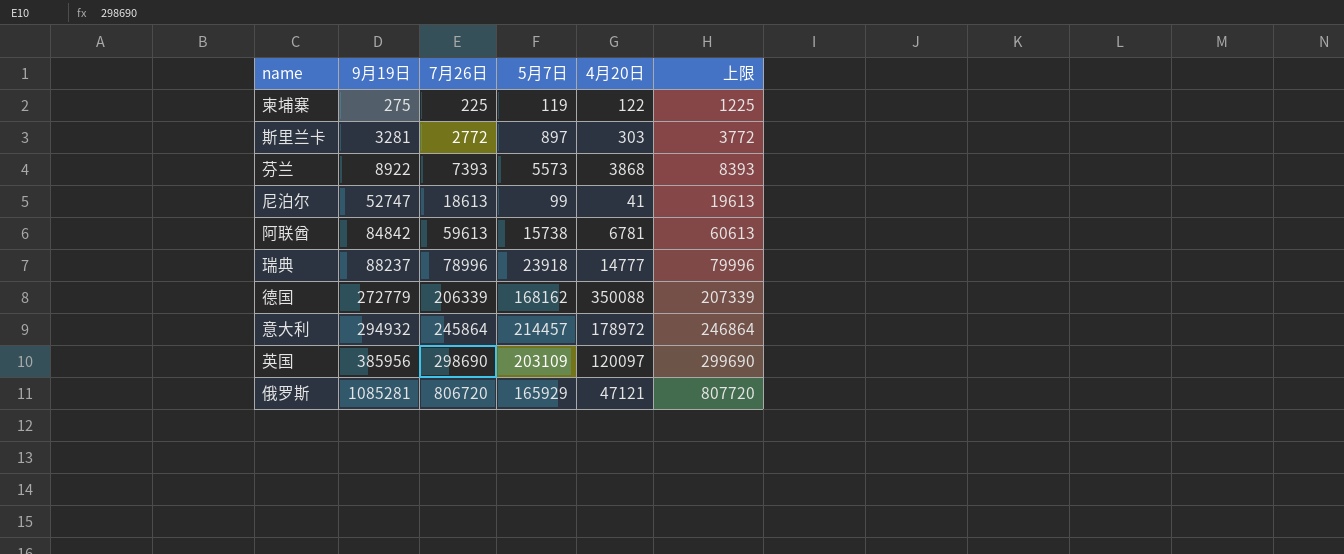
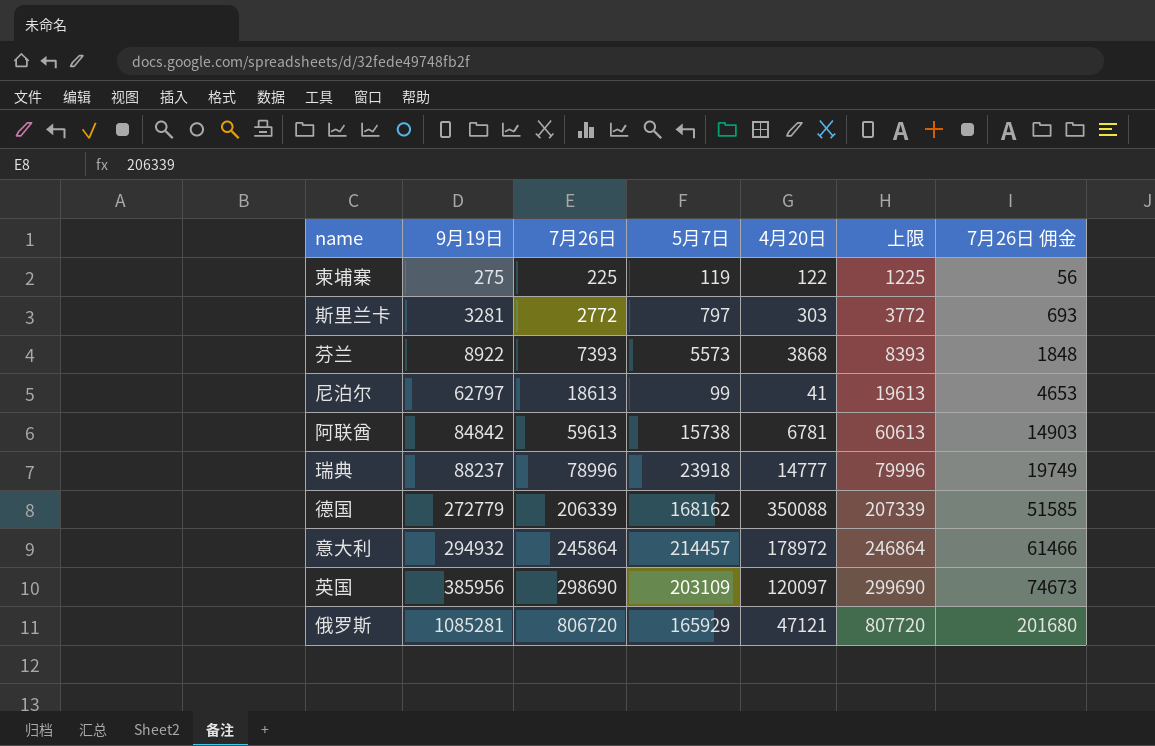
column 7月26日 佣金 | formula: none -> [7月26日] * 0.25
斯里兰卡 | 5月7日: 897 -> 797
尼泊尔 | 9月19日: 52747 -> 62797

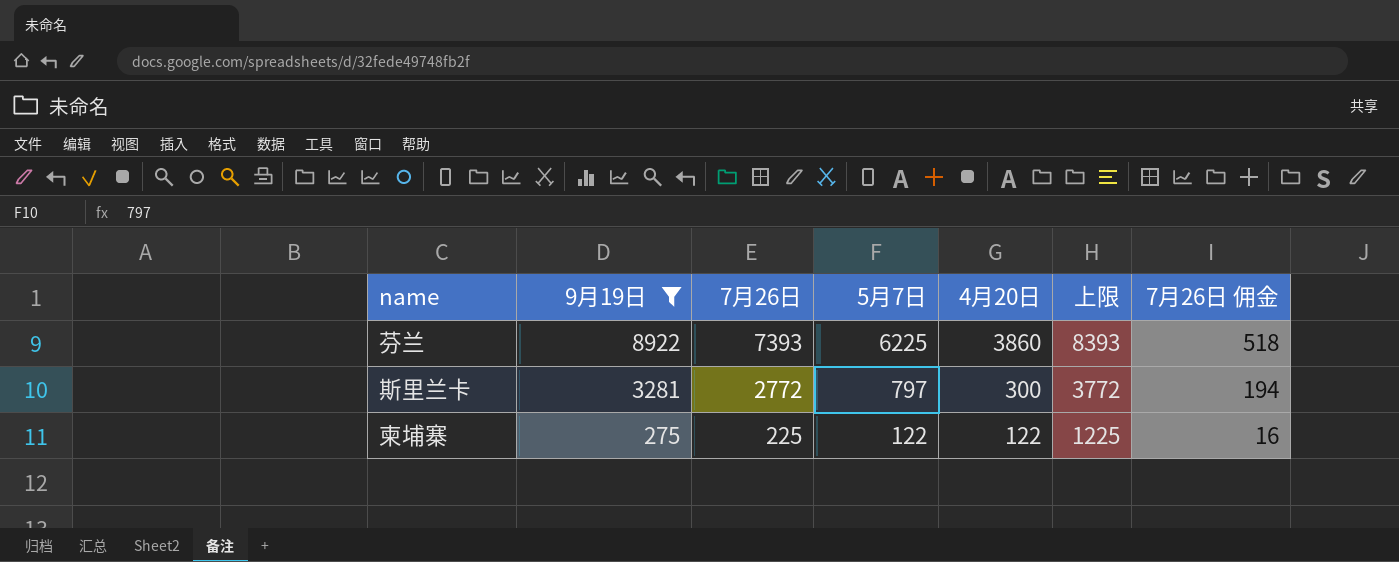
filter: none -> 9月19日 <= 8922
row order: 9月19日 ascending -> 9月19日 descending
column 7月26日 佣金 | formula: [7月26日] * 0.25 -> [7月26日] * 0.07
芬兰 | 5月7日: 5573 -> 6225
芬兰 | 4月20日: 3868 -> 3860
斯里兰卡 | 4月20日: 303 -> 300
柬埔寨 | 5月7日: 119 -> 122

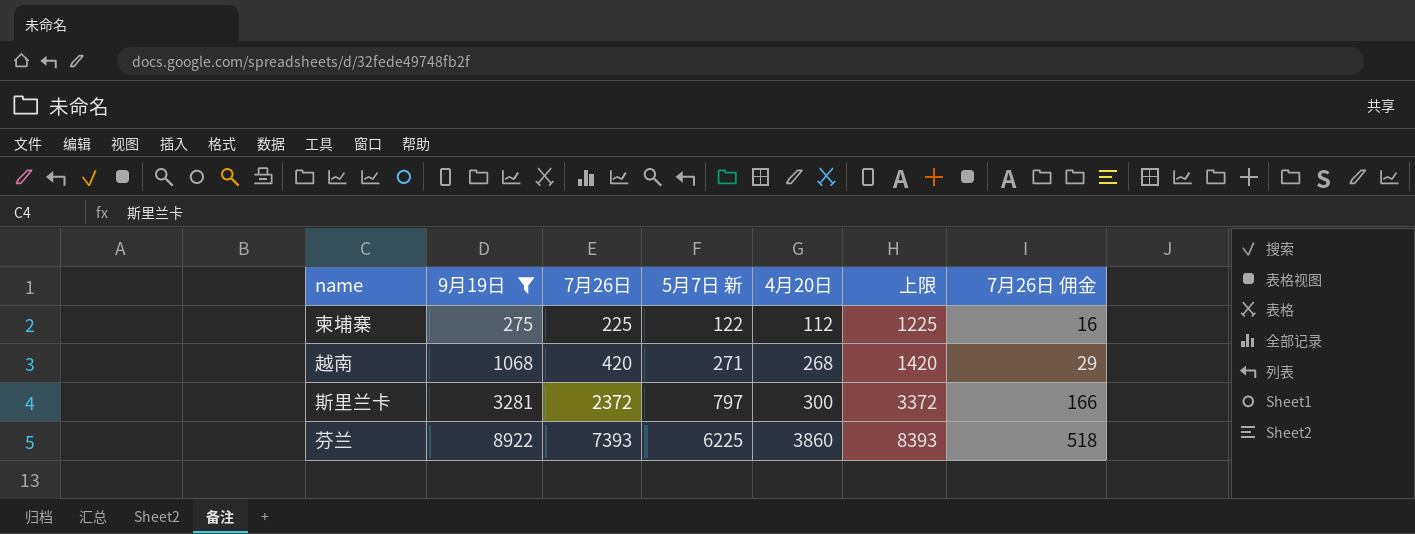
row order: 9月19日 descending -> 9月19日 ascending
column name: 5月7日 -> 5月7日 新
柬埔寨 | 4月20日: 122 -> 112
row 越南: none -> 1068 | 420 | 271 | 268 | 1420 | 29
斯里兰卡 | 7月26日: 2772 -> 2372
斯里兰卡 | 上限: 3772 -> 3372
斯里兰卡 | 7月26日 佣金: 194 -> 166

